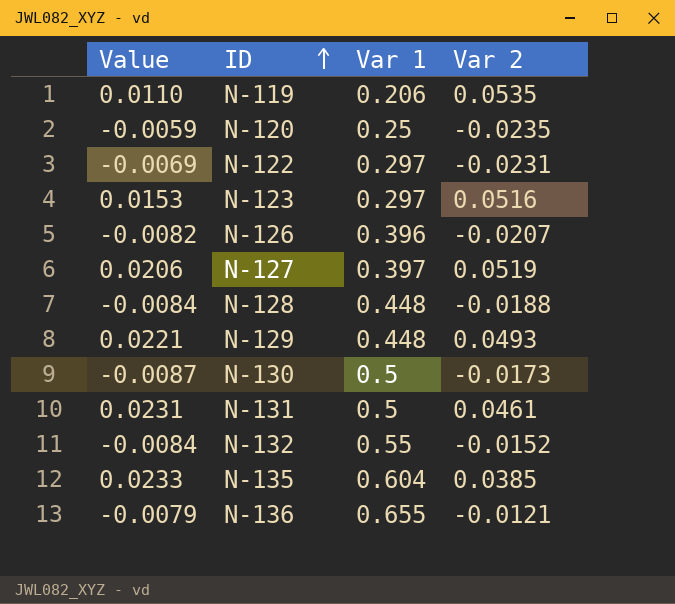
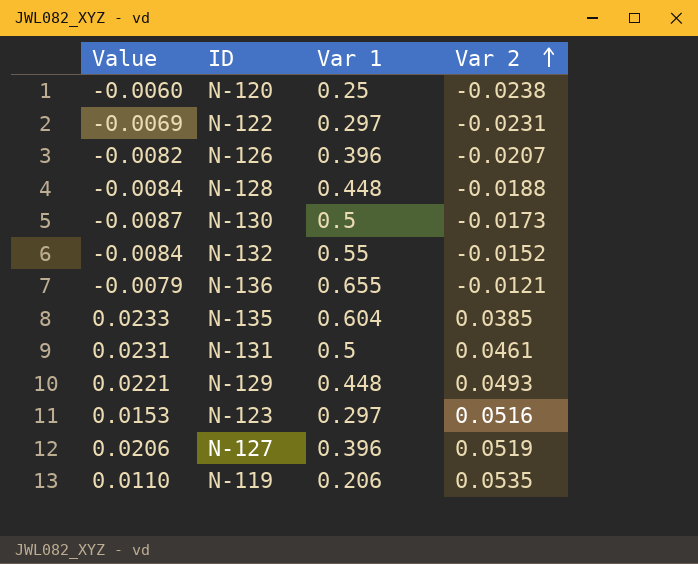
row order: ID ascending -> Var 2 ascending
N-120 | Value: -0.0059 -> -0.0060
N-120 | Var 2: -0.0235 -> -0.0238
N-127 | Var 1: 0.397 -> 0.396

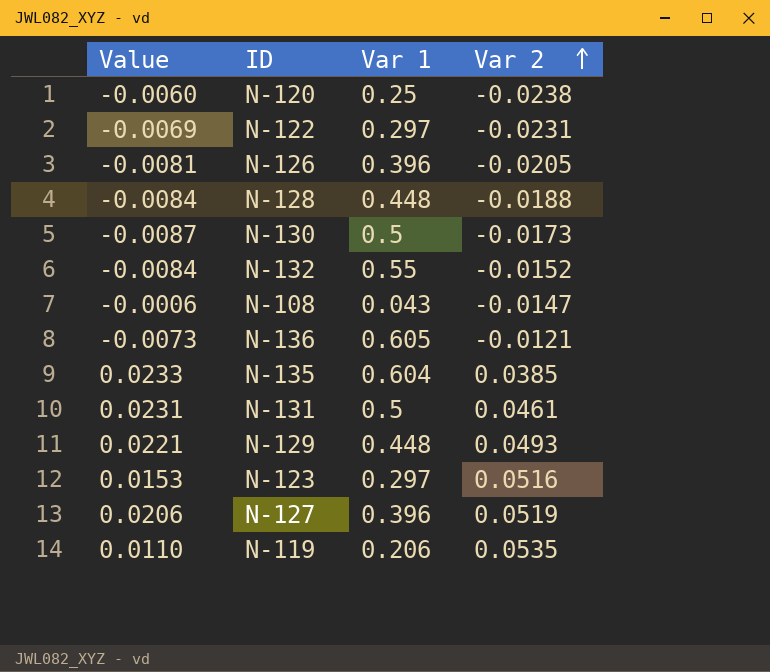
N-126 | Value: -0.0082 -> -0.0081
N-126 | Var 2: -0.0207 -> -0.0205
row N-108: none -> -0.0006 | 0.043 | -0.0147
N-136 | Value: -0.0079 -> -0.0073
N-136 | Var 1: 0.655 -> 0.605

